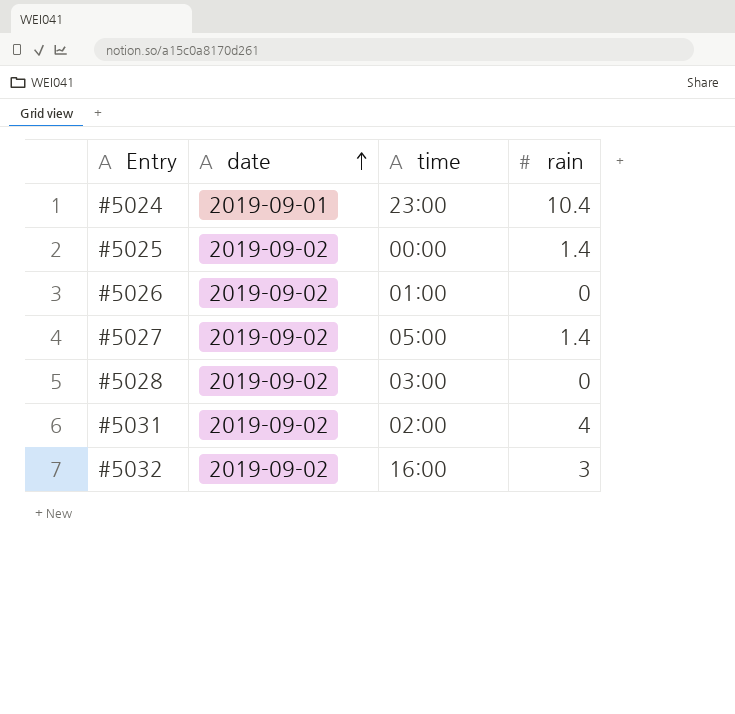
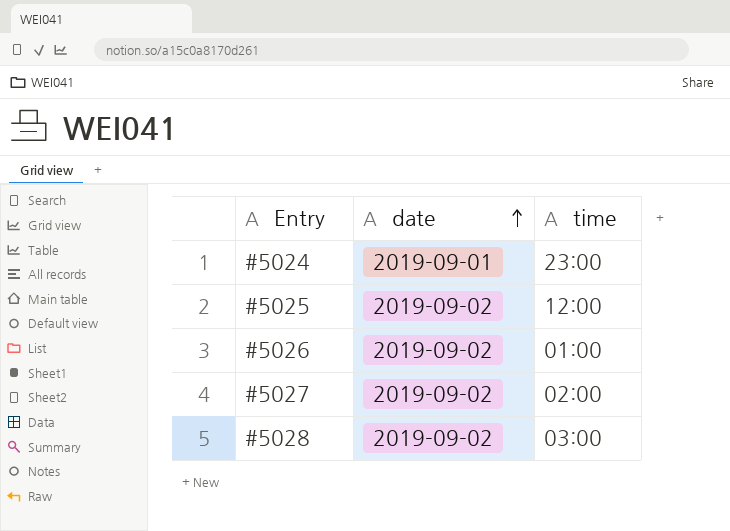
column rain | position: 4 -> none
row #5031: 2019-09-02 | 02:00 | 4 -> none
row #5032: 2019-09-02 | 16:00 | 3 -> none
#5025 | time: 00:00 -> 12:00
#5027 | time: 05:00 -> 02:00

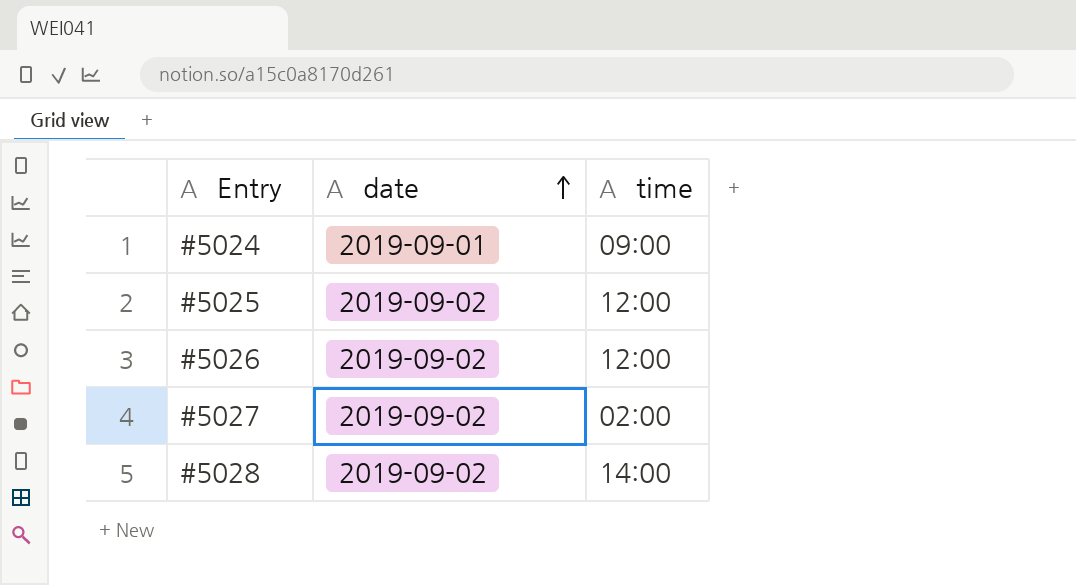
#5024 | time: 23:00 -> 09:00
#5026 | time: 01:00 -> 12:00
#5028 | time: 03:00 -> 14:00

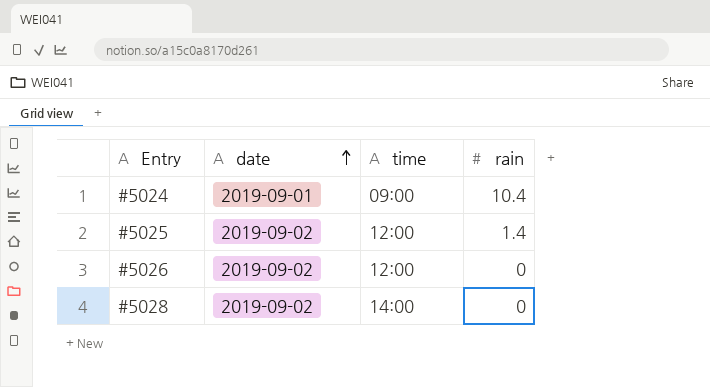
column rain | position: none -> 4
row #5027: 2019-09-02 | 02:00 -> none

